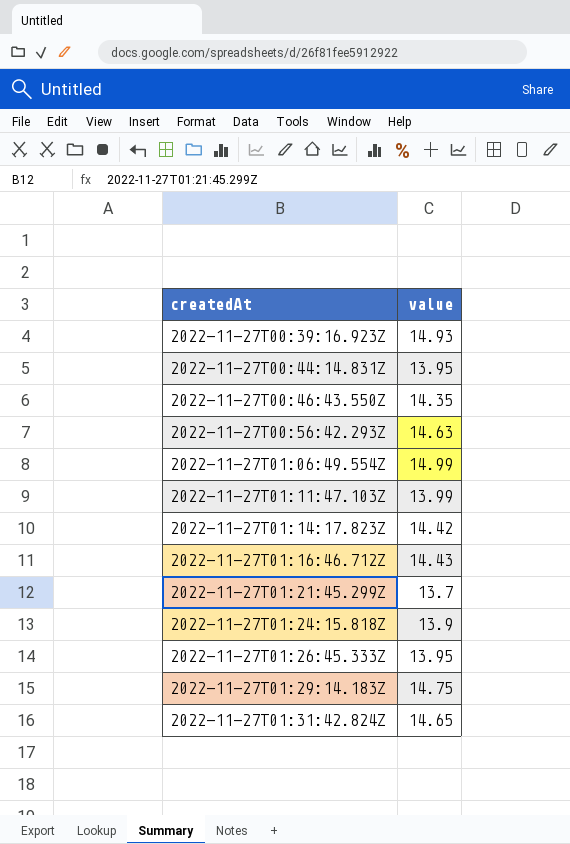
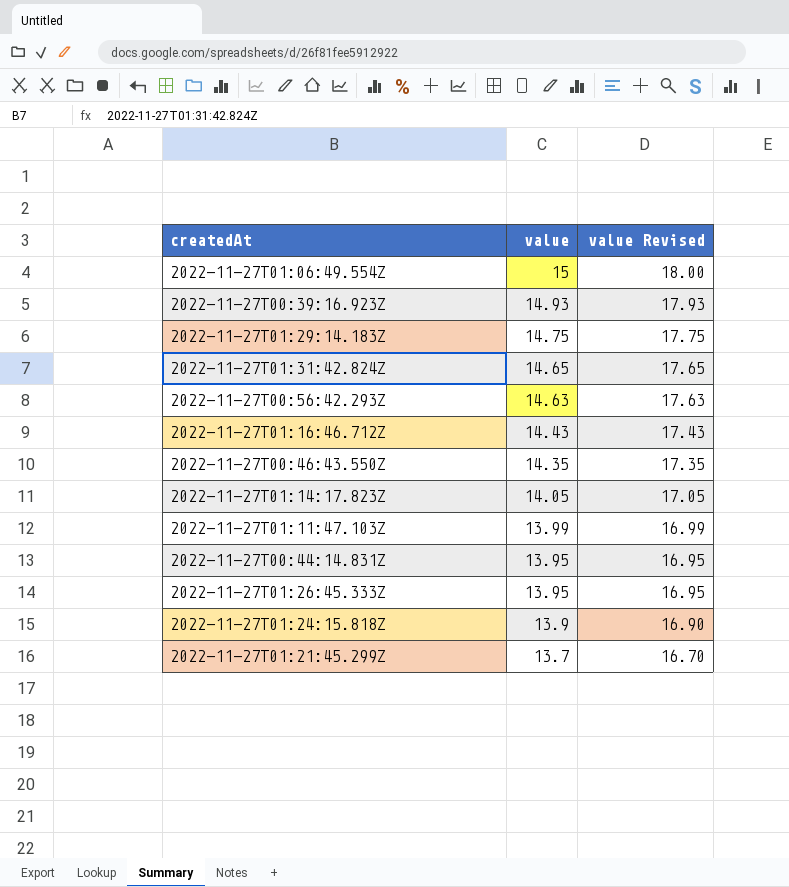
row order: createdAt ascending -> value descending
column value Revised | formula: none -> [value] + 3
2022-11-27T01:06:49.554Z | value: 14.99 -> 15
2022-11-27T01:14:17.823Z | value: 14.42 -> 14.05

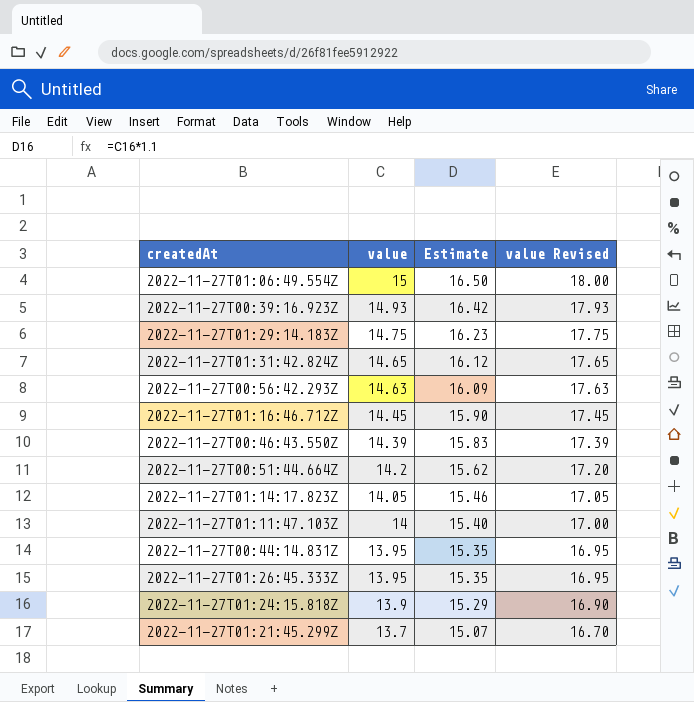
column Estimate | formula: none -> [value] * 1.1
2022-11-27T01:16:46.712Z | value: 14.43 -> 14.45
2022-11-27T01:16:46.712Z | value Revised: 17.43 -> 17.45
2022-11-27T00:46:43.550Z | value: 14.35 -> 14.39
2022-11-27T00:46:43.550Z | value Revised: 17.35 -> 17.39
row 2022-11-27T00:51:44.664Z: none -> 14.2 | 15.62 | 17.20
2022-11-27T01:11:47.103Z | value: 13.99 -> 14
2022-11-27T01:11:47.103Z | value Revised: 16.99 -> 17.00

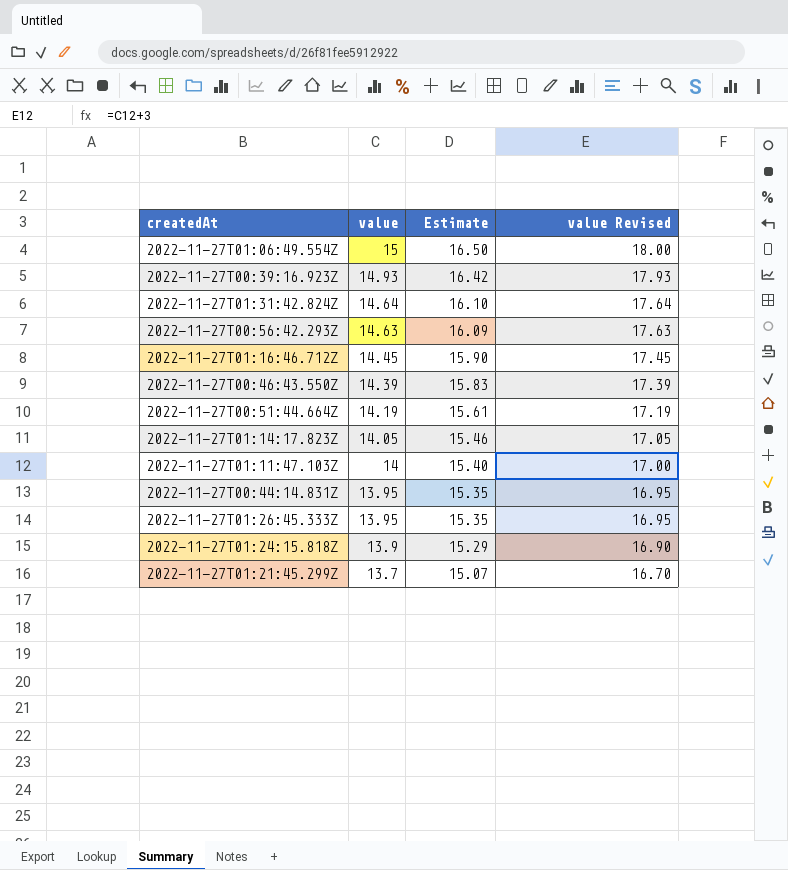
row 2022-11-27T01:29:14.183Z: 14.75 | 16.23 | 17.75 -> none
2022-11-27T01:31:42.824Z | value: 14.65 -> 14.64
2022-11-27T01:31:42.824Z | Estimate: 16.12 -> 16.10
2022-11-27T01:31:42.824Z | value Revised: 17.65 -> 17.64
2022-11-27T00:51:44.664Z | value: 14.2 -> 14.19
2022-11-27T00:51:44.664Z | Estimate: 15.62 -> 15.61
2022-11-27T00:51:44.664Z | value Revised: 17.20 -> 17.19

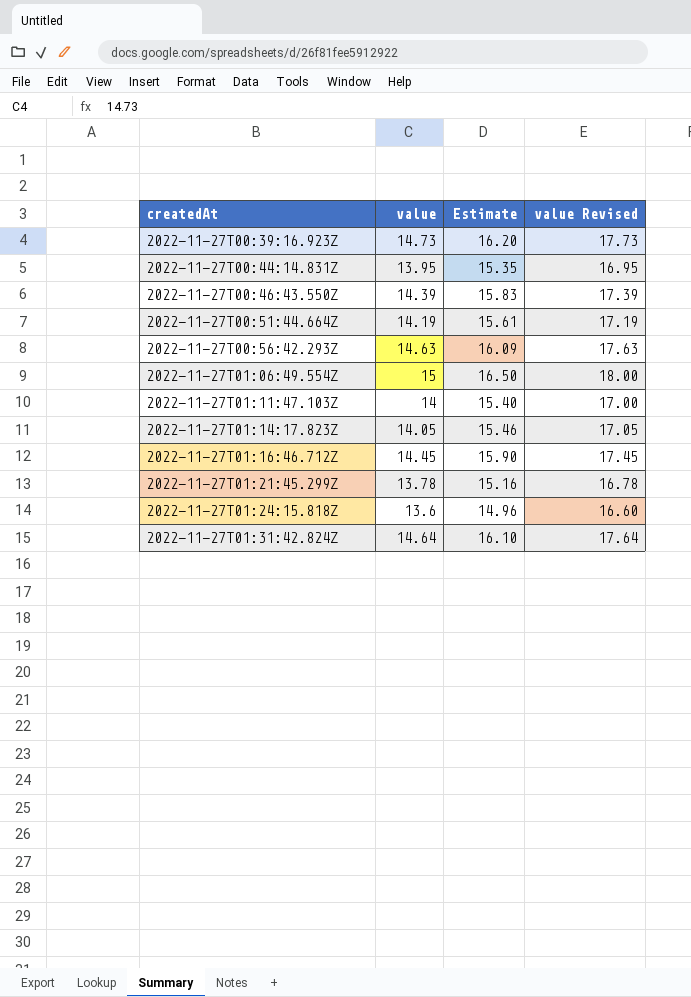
row order: value descending -> createdAt ascending
row 2022-11-27T01:26:45.333Z: 13.95 | 15.35 | 16.95 -> none
2022-11-27T00:39:16.923Z | value: 14.93 -> 14.73
2022-11-27T00:39:16.923Z | Estimate: 16.42 -> 16.20
2022-11-27T00:39:16.923Z | value Revised: 17.93 -> 17.73
2022-11-27T01:21:45.299Z | value: 13.7 -> 13.78
2022-11-27T01:21:45.299Z | Estimate: 15.07 -> 15.16
2022-11-27T01:21:45.299Z | value Revised: 16.70 -> 16.78
2022-11-27T01:24:15.818Z | value: 13.9 -> 13.6
2022-11-27T01:24:15.818Z | Estimate: 15.29 -> 14.96
2022-11-27T01:24:15.818Z | value Revised: 16.90 -> 16.60

